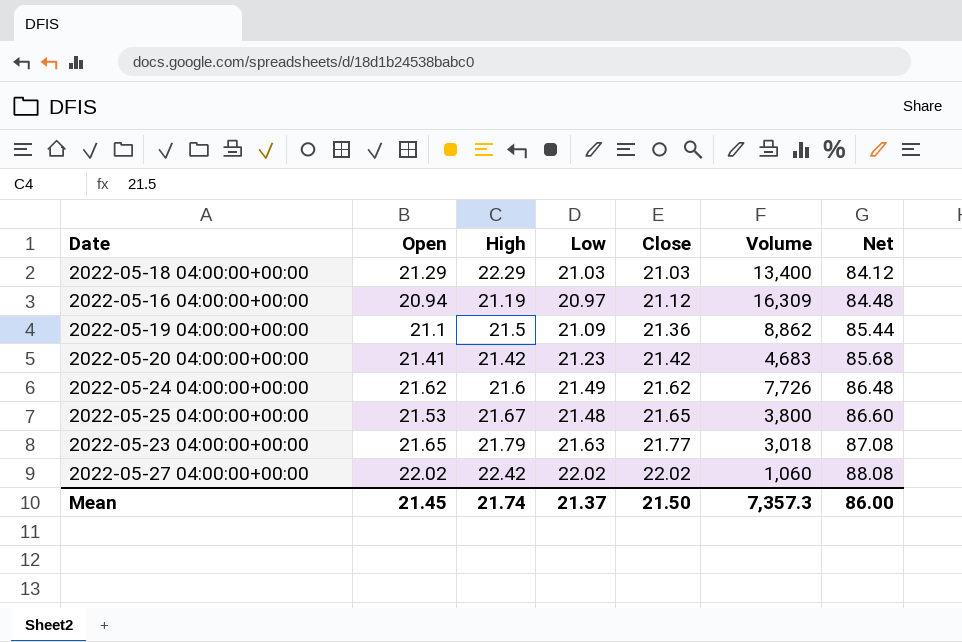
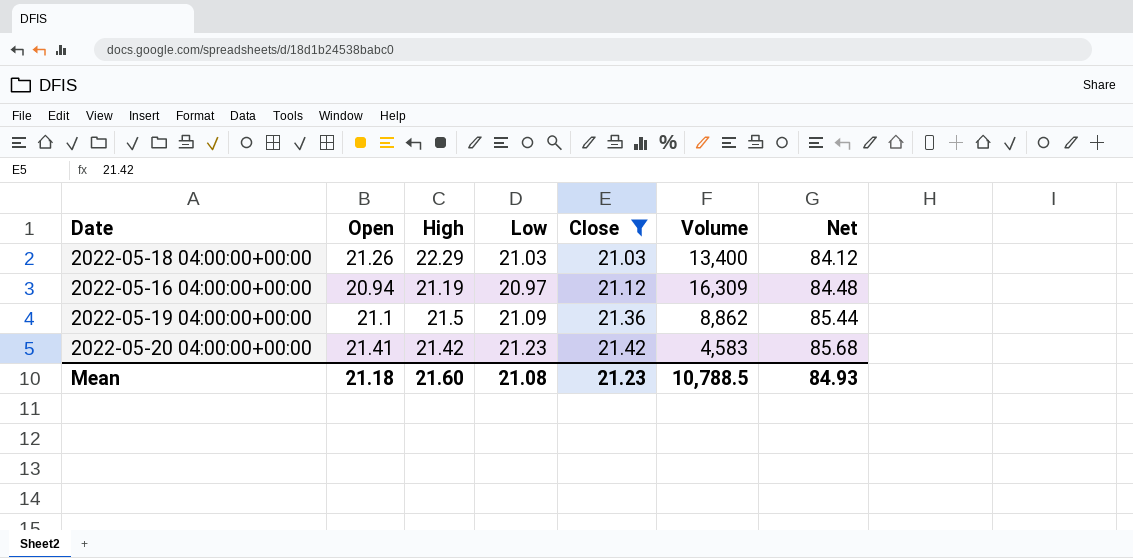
filter: none -> Close <= 21.42
2022-05-18 04:00:00+00:00 | Open: 21.29 -> 21.26
2022-05-20 04:00:00+00:00 | Volume: 4,683 -> 4,583
Mean | Open: 21.45 -> 21.18
Mean | High: 21.74 -> 21.60
Mean | Low: 21.37 -> 21.08
Mean | Close: 21.50 -> 21.23
Mean | Volume: 7,357.3 -> 10,788.5
Mean | Net: 86.00 -> 84.93

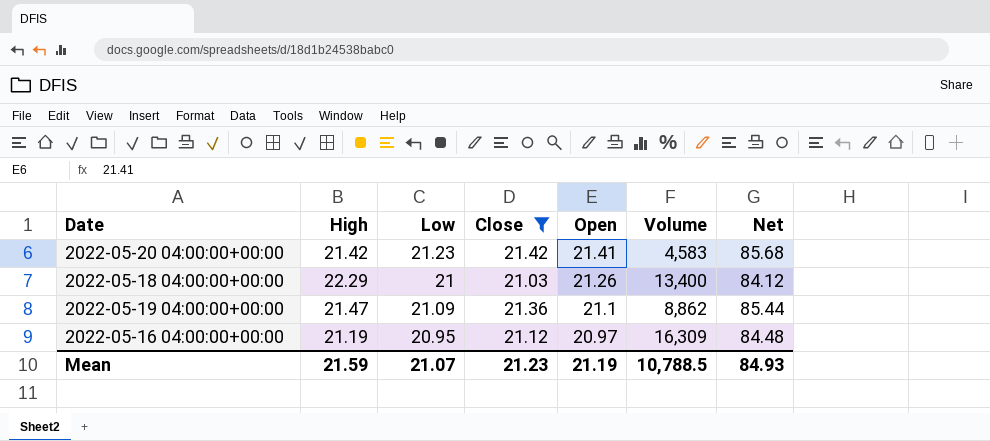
row order: Close ascending -> Open descending
column Open | position: 2 -> 5
2022-05-18 04:00:00+00:00 | Low: 21.03 -> 21
2022-05-19 04:00:00+00:00 | High: 21.5 -> 21.47
2022-05-16 04:00:00+00:00 | Low: 20.97 -> 20.95
2022-05-16 04:00:00+00:00 | Open: 20.94 -> 20.97
Mean | High: 21.60 -> 21.59
Mean | Low: 21.08 -> 21.07
Mean | Open: 21.18 -> 21.19

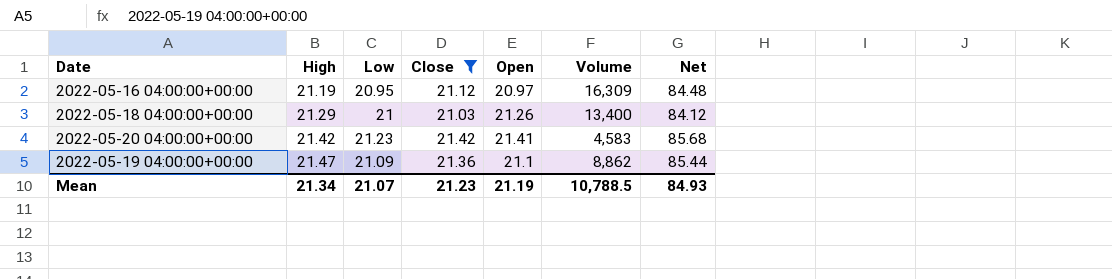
row order: Open descending -> High ascending
2022-05-18 04:00:00+00:00 | High: 22.29 -> 21.29
Mean | High: 21.59 -> 21.34

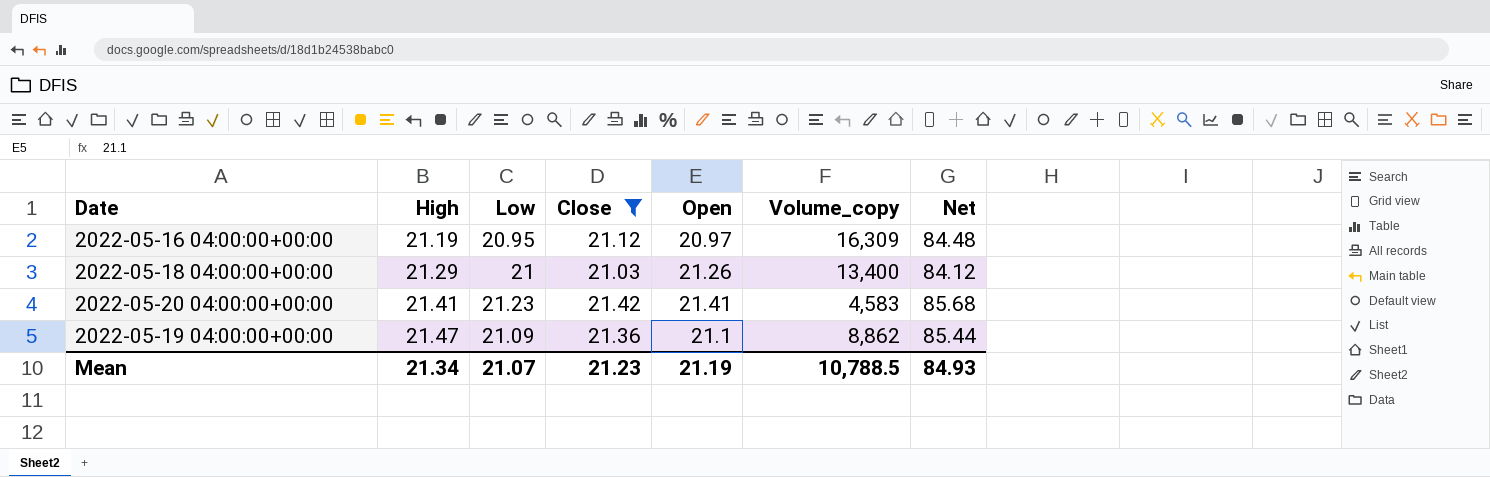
column name: Volume -> Volume_copy
2022-05-20 04:00:00+00:00 | High: 21.42 -> 21.41

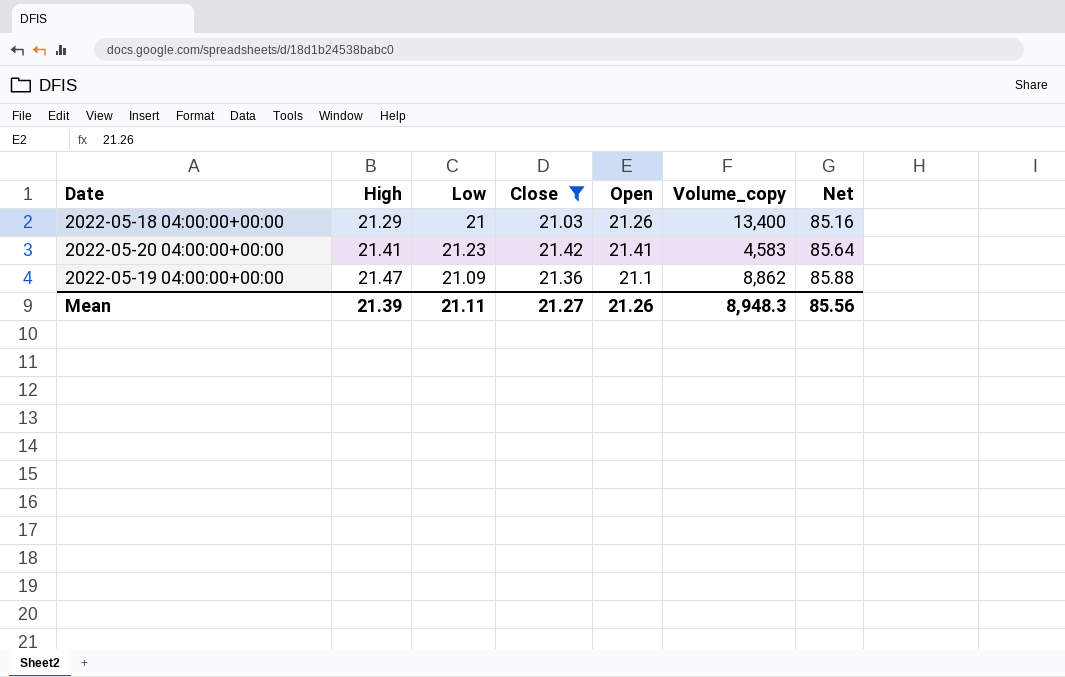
column Net | formula: [Close] * 4 -> [High] * 4
row 2022-05-16 04:00:00+00:00: 21.19 | 20.95 | 21.12 | 20.97 | 16,309 | 84.48 -> none
Mean | High: 21.34 -> 21.39
Mean | Low: 21.07 -> 21.11
Mean | Close: 21.23 -> 21.27
Mean | Open: 21.19 -> 21.26
Mean | Volume_copy: 10,788.5 -> 8,948.3
Mean | Net: 84.93 -> 85.56

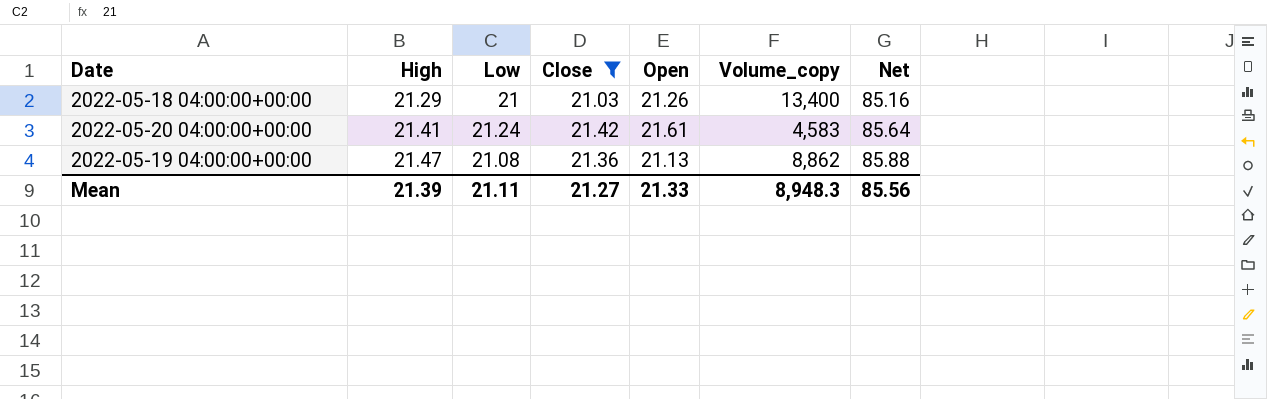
2022-05-20 04:00:00+00:00 | Low: 21.23 -> 21.24
2022-05-20 04:00:00+00:00 | Open: 21.41 -> 21.61
2022-05-19 04:00:00+00:00 | Low: 21.09 -> 21.08
2022-05-19 04:00:00+00:00 | Open: 21.1 -> 21.13
Mean | Open: 21.26 -> 21.33

